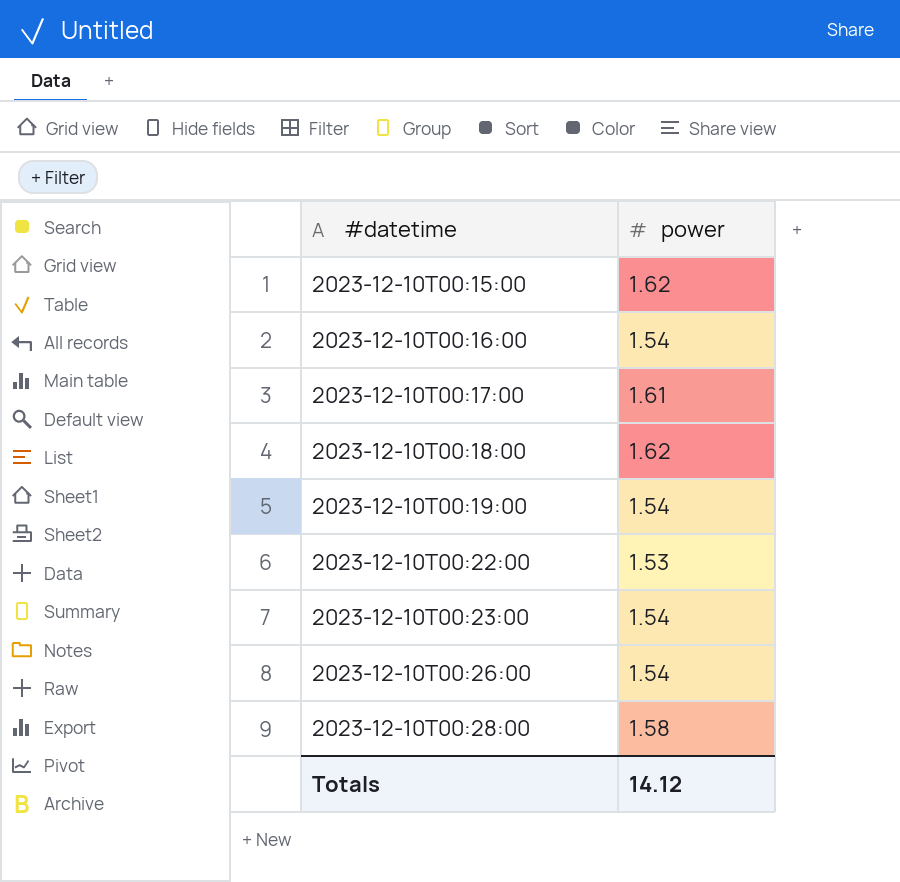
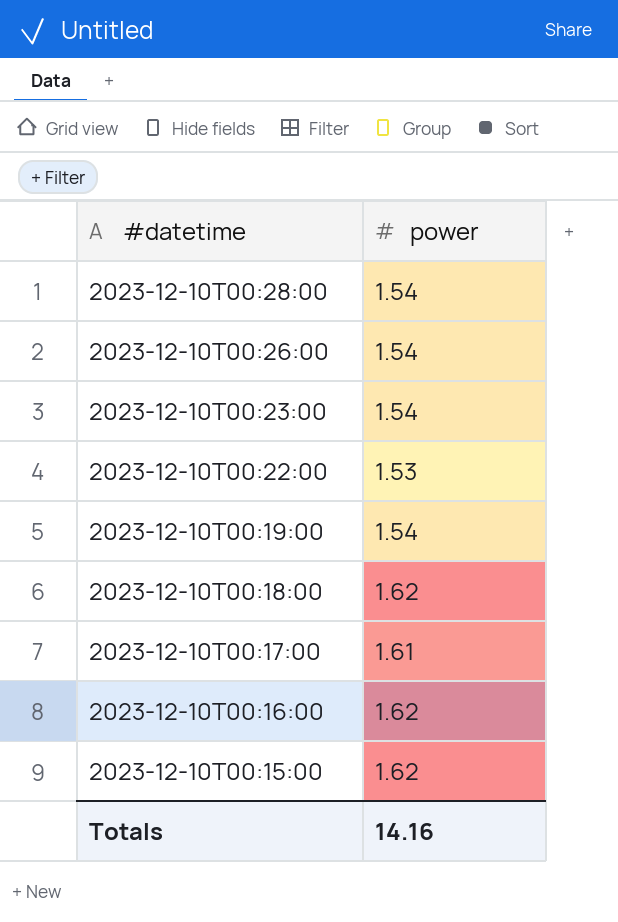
row order: #datetime ascending -> #datetime descending
2023-12-10T00:28:00 | power: 1.58 -> 1.54
2023-12-10T00:16:00 | power: 1.54 -> 1.62
Totals | power: 14.12 -> 14.16

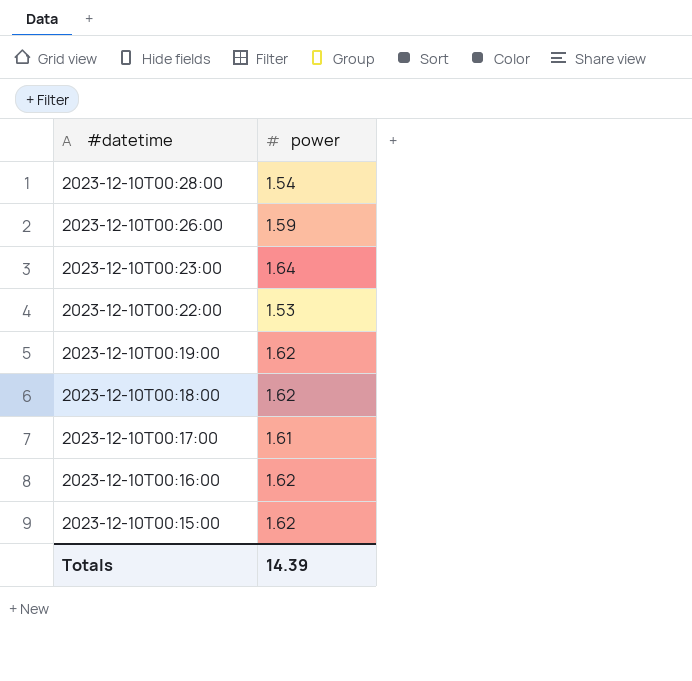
2023-12-10T00:26:00 | power: 1.54 -> 1.59
2023-12-10T00:23:00 | power: 1.54 -> 1.64
2023-12-10T00:19:00 | power: 1.54 -> 1.62
Totals | power: 14.16 -> 14.39

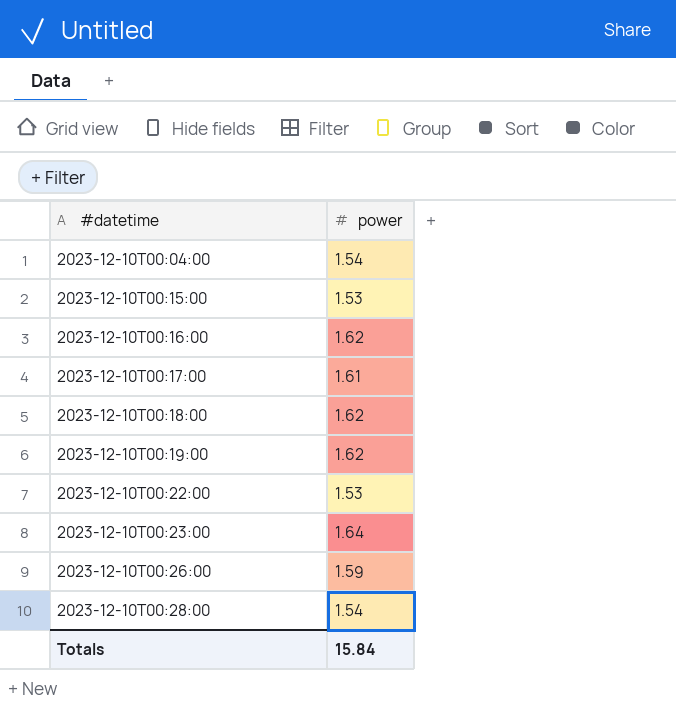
row order: #datetime descending -> #datetime ascending
row 2023-12-10T00:04:00: none -> 1.54
2023-12-10T00:15:00 | power: 1.62 -> 1.53
Totals | power: 14.39 -> 15.84

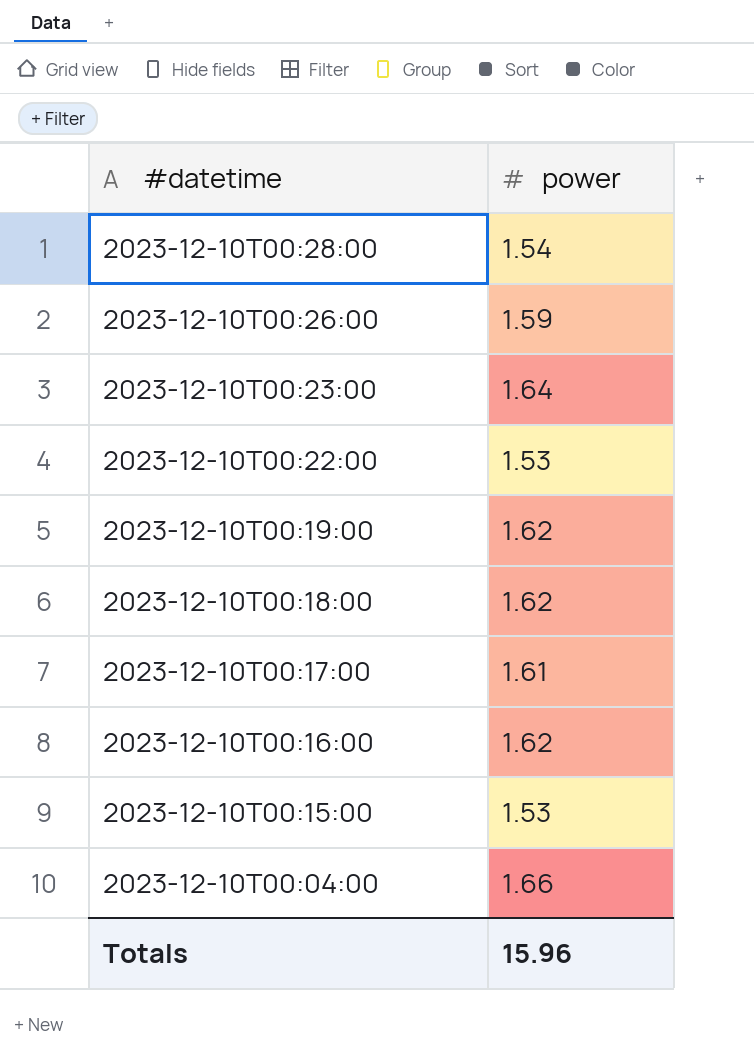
row order: #datetime ascending -> #datetime descending
2023-12-10T00:04:00 | power: 1.54 -> 1.66
Totals | power: 15.84 -> 15.96

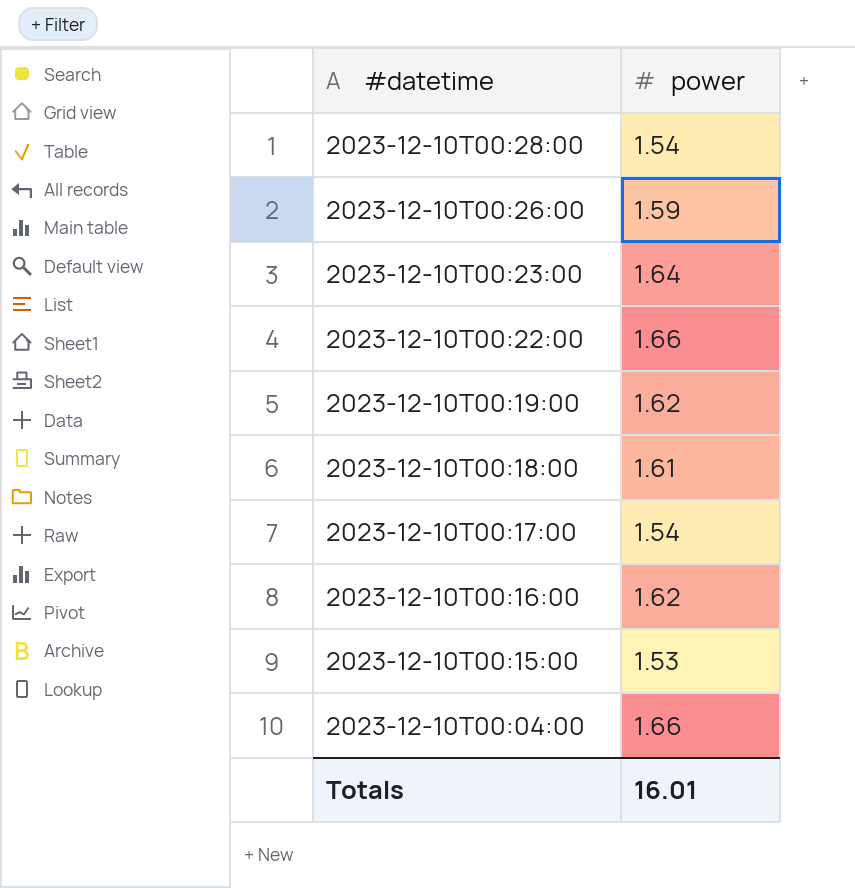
2023-12-10T00:22:00 | power: 1.53 -> 1.66
2023-12-10T00:18:00 | power: 1.62 -> 1.61
2023-12-10T00:17:00 | power: 1.61 -> 1.54
Totals | power: 15.96 -> 16.01

